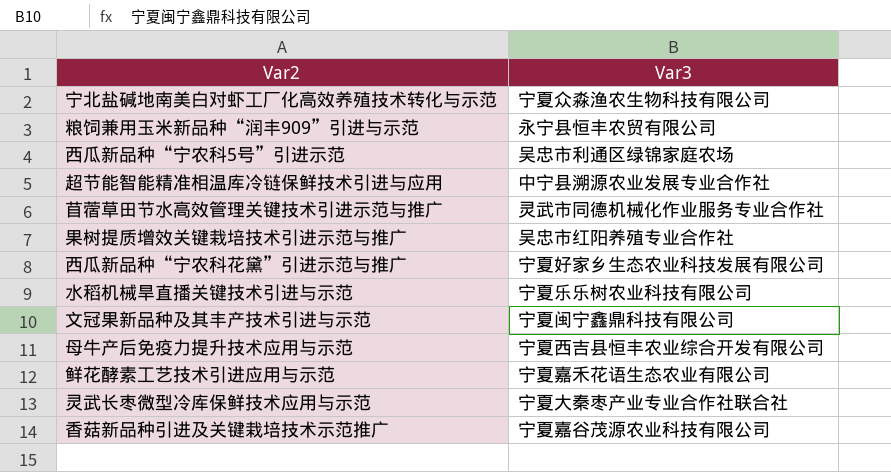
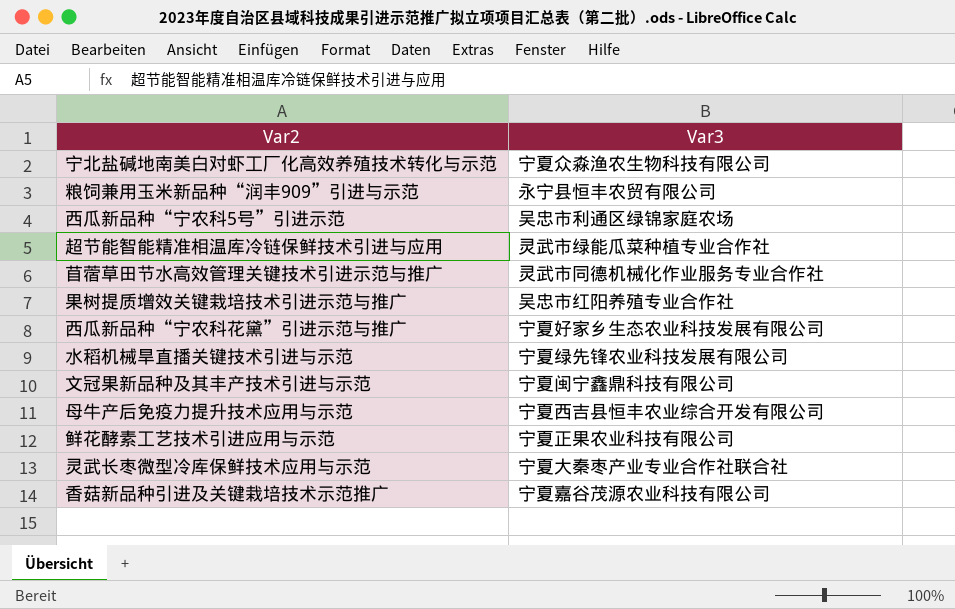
超节能智能精准相温库冷链保鲜技术引进与应用 | Var3: 中宁县溯源农业发展专业合作社 -> 灵武市绿能瓜菜种植专业合作社
水稻机械旱直播关键技术引进与示范 | Var3: 宁夏乐乐树农业科技有限公司 -> 宁夏绿先锋农业科技发展有限公司
鲜花酵素工艺技术引进应用与示范 | Var3: 宁夏嘉禾花语生态农业有限公司 -> 宁夏正果农业科技有限公司

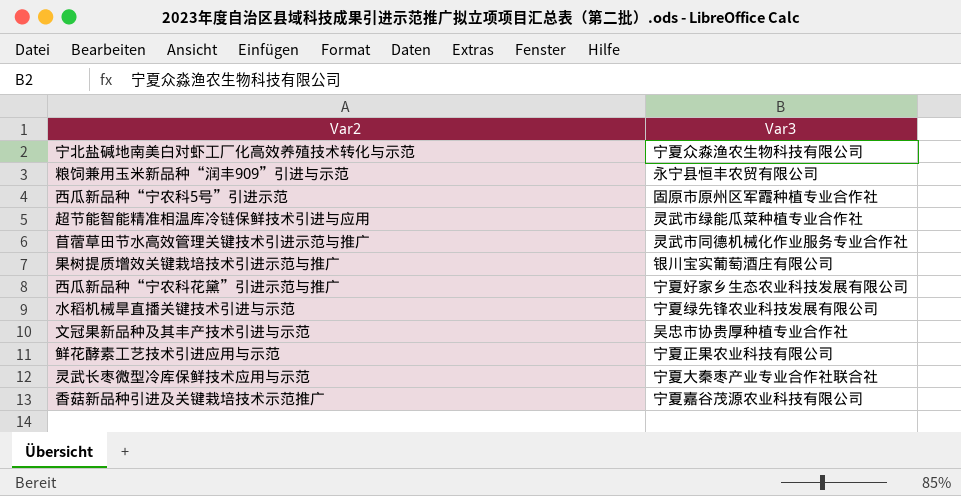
row 母牛产后免疫力提升技术应用与示范: 宁夏西吉县恒丰农业综合开发有限公司 -> none
西瓜新品种“宁农科5号”引进示范 | Var3: 吴忠市利通区绿锦家庭农场 -> 固原市原州区军霞种植专业合作社
果树提质增效关键栽培技术引进示范与推广 | Var3: 吴忠市红阳养殖专业合作社 -> 银川宝实葡萄酒庄有限公司
文冠果新品种及其丰产技术引进与示范 | Var3: 宁夏闽宁鑫鼎科技有限公司 -> 吴忠市协贵厚种植专业合作社

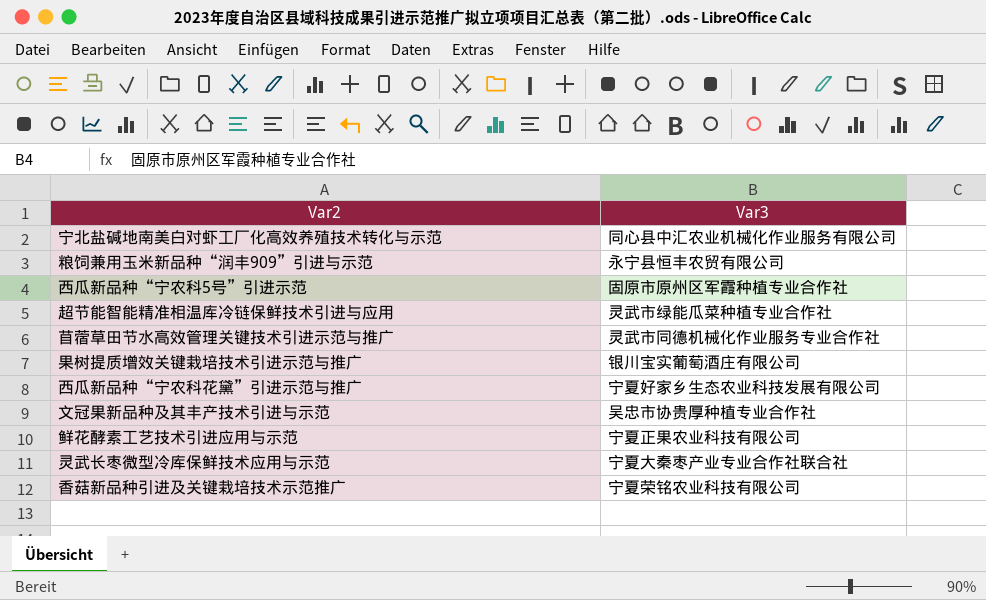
row 水稻机械旱直播关键技术引进与示范: 宁夏绿先锋农业科技发展有限公司 -> none
宁北盐碱地南美白对虾工厂化高效养殖技术转化与示范 | Var3: 宁夏众淼渔农生物科技有限公司 -> 同心县中汇农业机械化作业服务有限公司
香菇新品种引进及关键栽培技术示范推广 | Var3: 宁夏嘉谷茂源农业科技有限公司 -> 宁夏荣铭农业科技有限公司

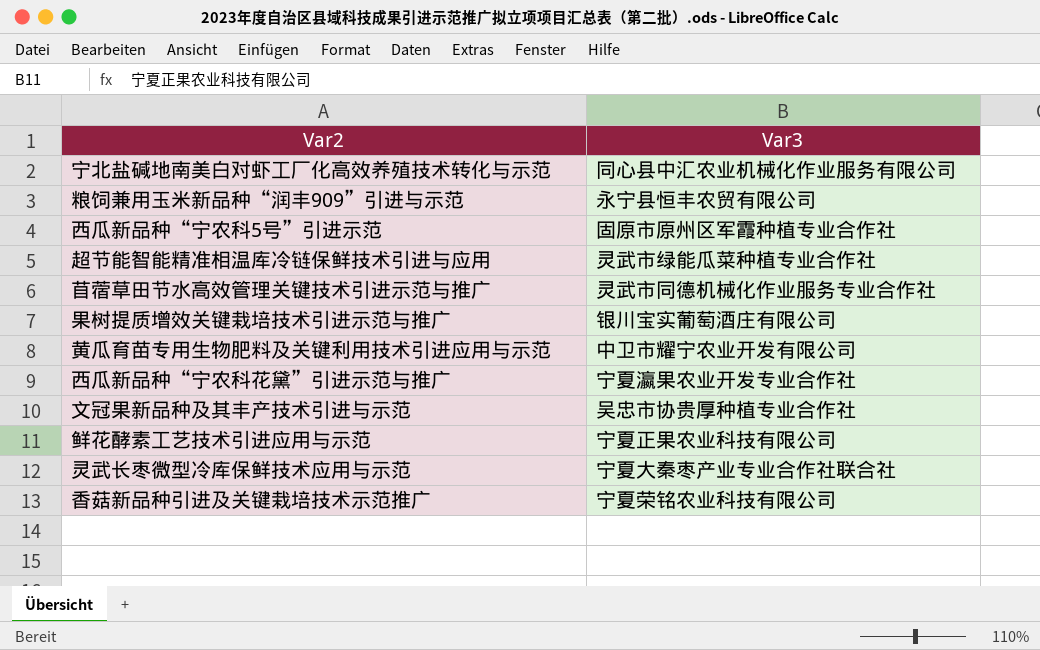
row 黄瓜育苗专用生物肥料及关键利用技术引进应用与示范: none -> 中卫市耀宁农业开发有限公司
西瓜新品种“宁农科花黛”引进示范与推广 | Var3: 宁夏好家乡生态农业科技发展有限公司 -> 宁夏瀛果农业开发专业合作社

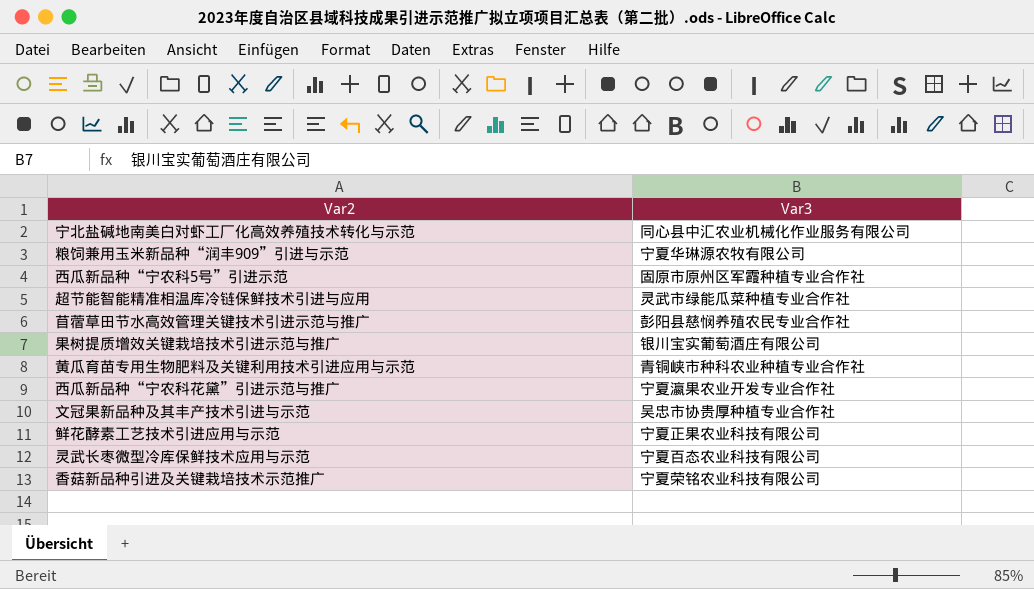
粮饲兼用玉米新品种“润丰909”引进与示范 | Var3: 永宁县恒丰农贸有限公司 -> 宁夏华琳源农牧有限公司
苜蓿草田节水高效管理关键技术引进示范与推广 | Var3: 灵武市同德机械化作业服务专业合作社 -> 彭阳县慈悯养殖农民专业合作社
黄瓜育苗专用生物肥料及关键利用技术引进应用与示范 | Var3: 中卫市耀宁农业开发有限公司 -> 青铜峡市种科农业种植专业合作社
灵武长枣微型冷库保鲜技术应用与示范 | Var3: 宁夏大秦枣产业专业合作社联合社 -> 宁夏百态农业科技有限公司

